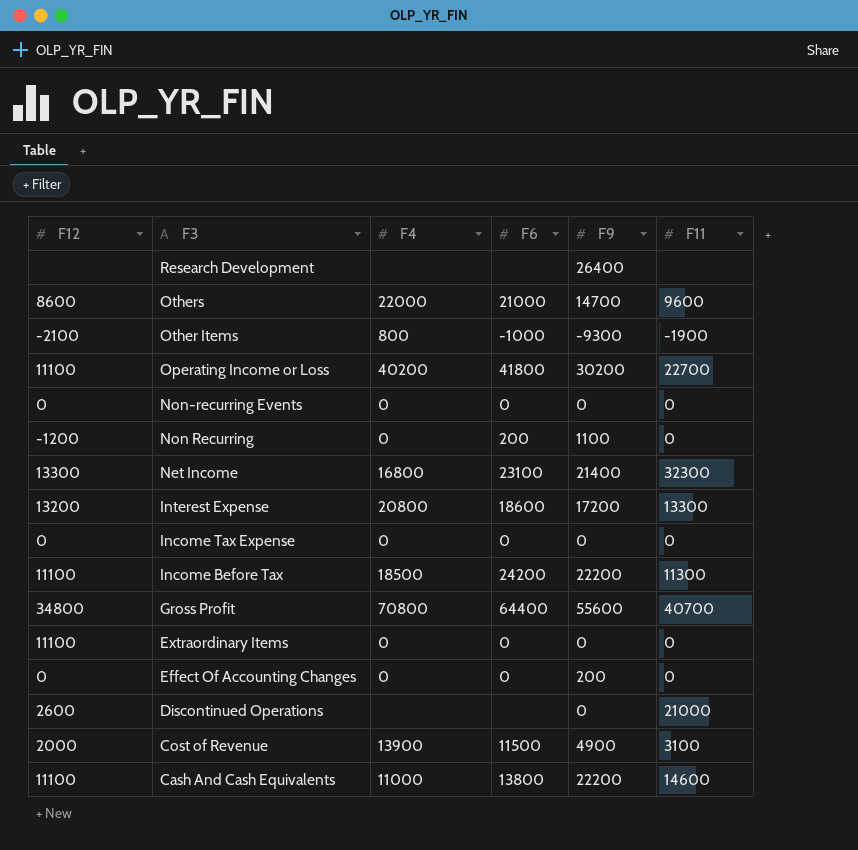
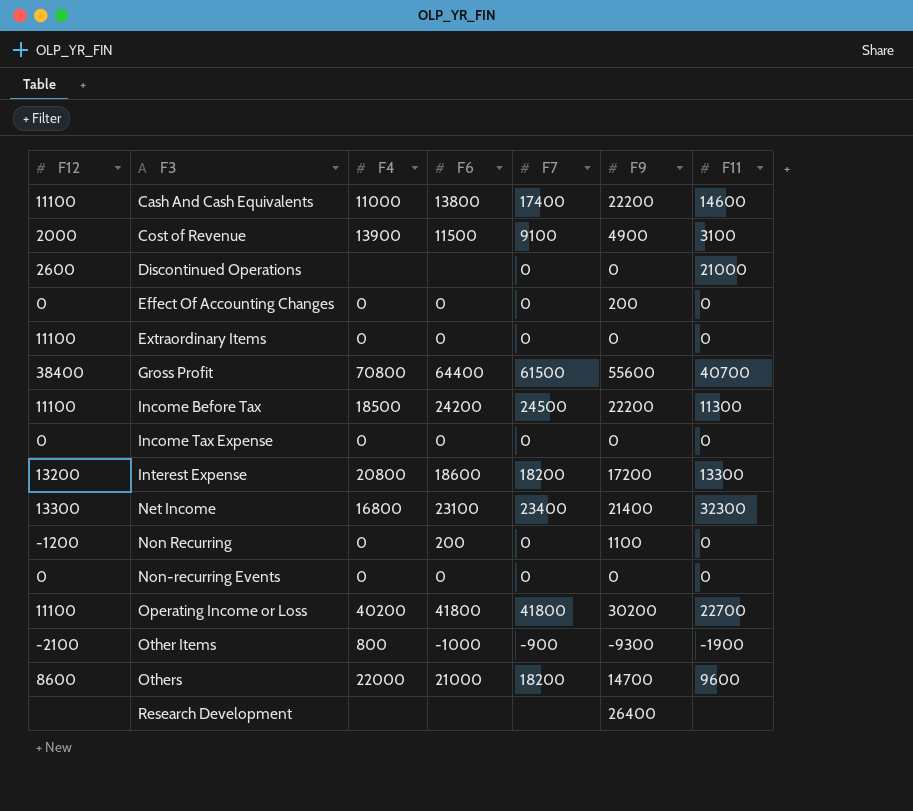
row order: F3 descending -> F3 ascending
column F7 | position: none -> 5
Gross Profit | F12: 34800 -> 38400

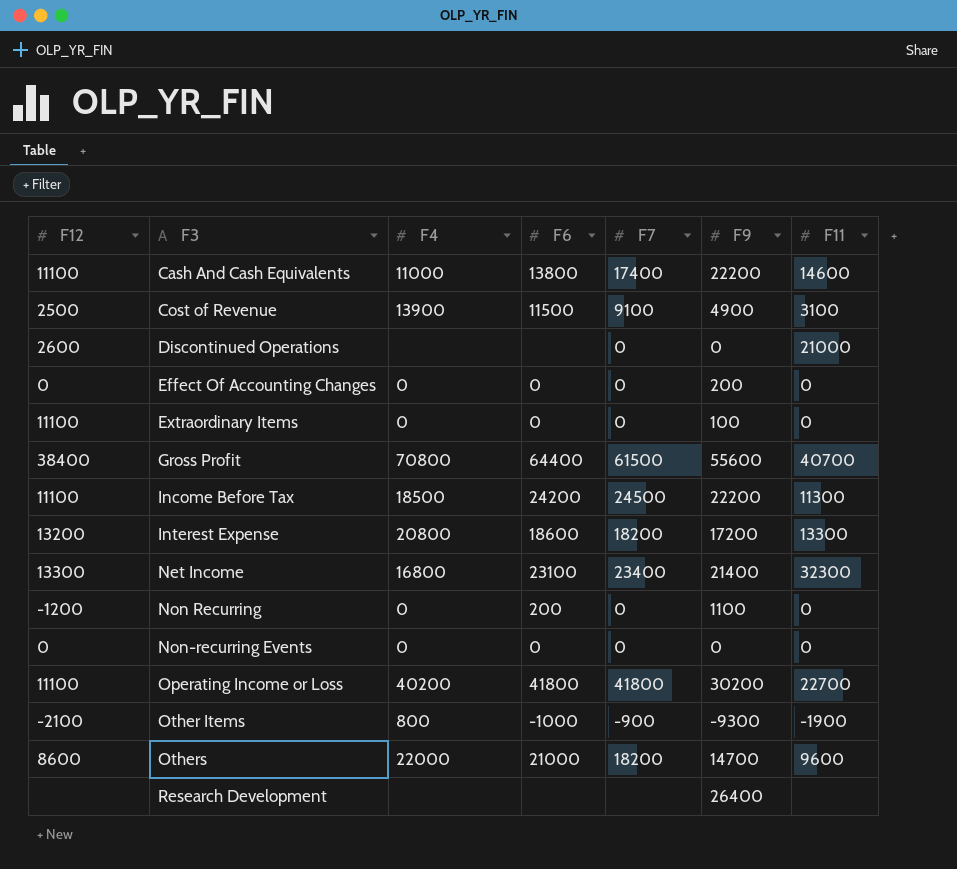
row Income Tax Expense: 0 | 0 | 0 | 0 | 0 | 0 -> none
Cost of Revenue | F12: 2000 -> 2500
Extraordinary Items | F9: 0 -> 100

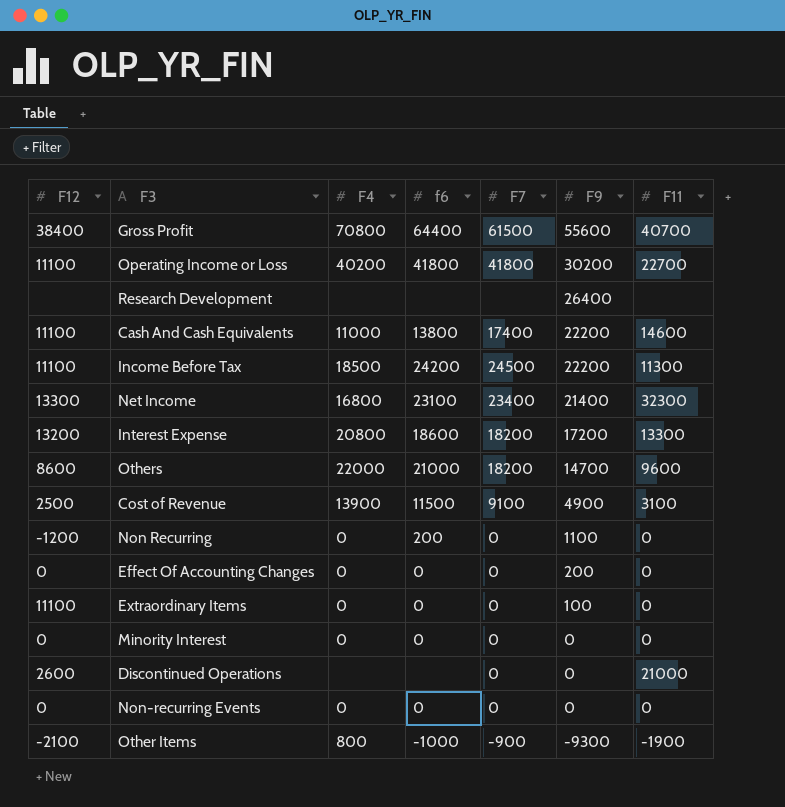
row order: F3 ascending -> F9 descending
column name: F6 -> f6
row Minority Interest: none -> 0 | 0 | 0 | 0 | 0 | 0

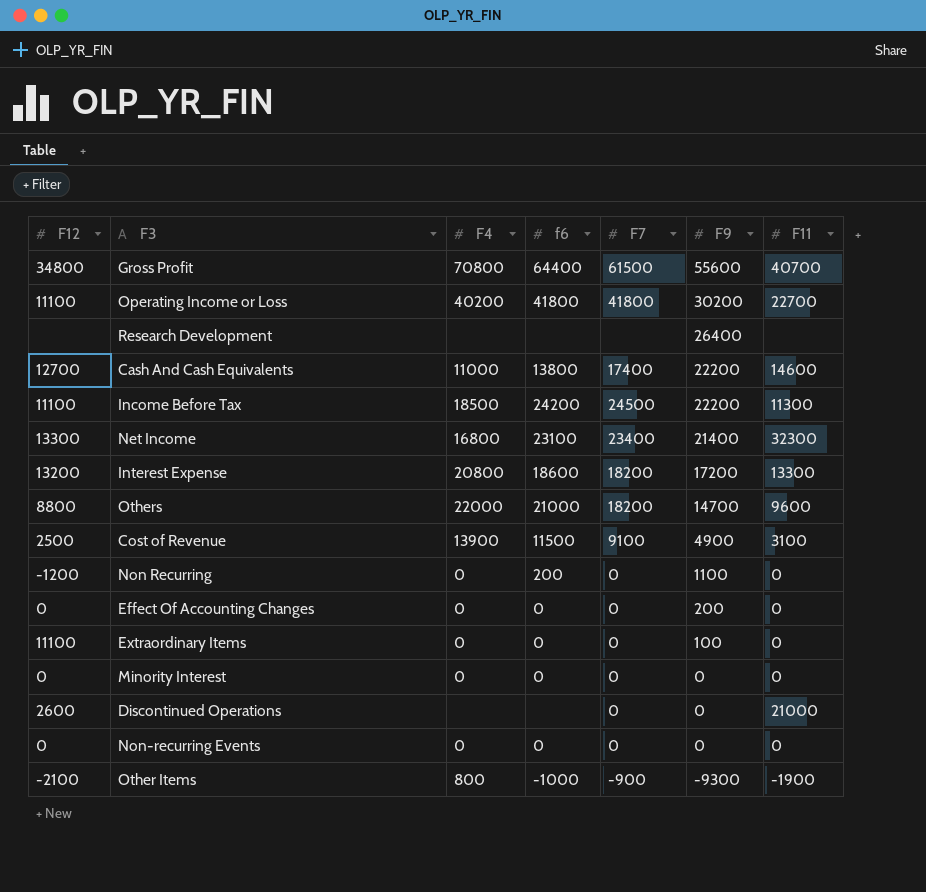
Gross Profit | F12: 38400 -> 34800
Cash And Cash Equivalents | F12: 11100 -> 12700
Others | F12: 8600 -> 8800

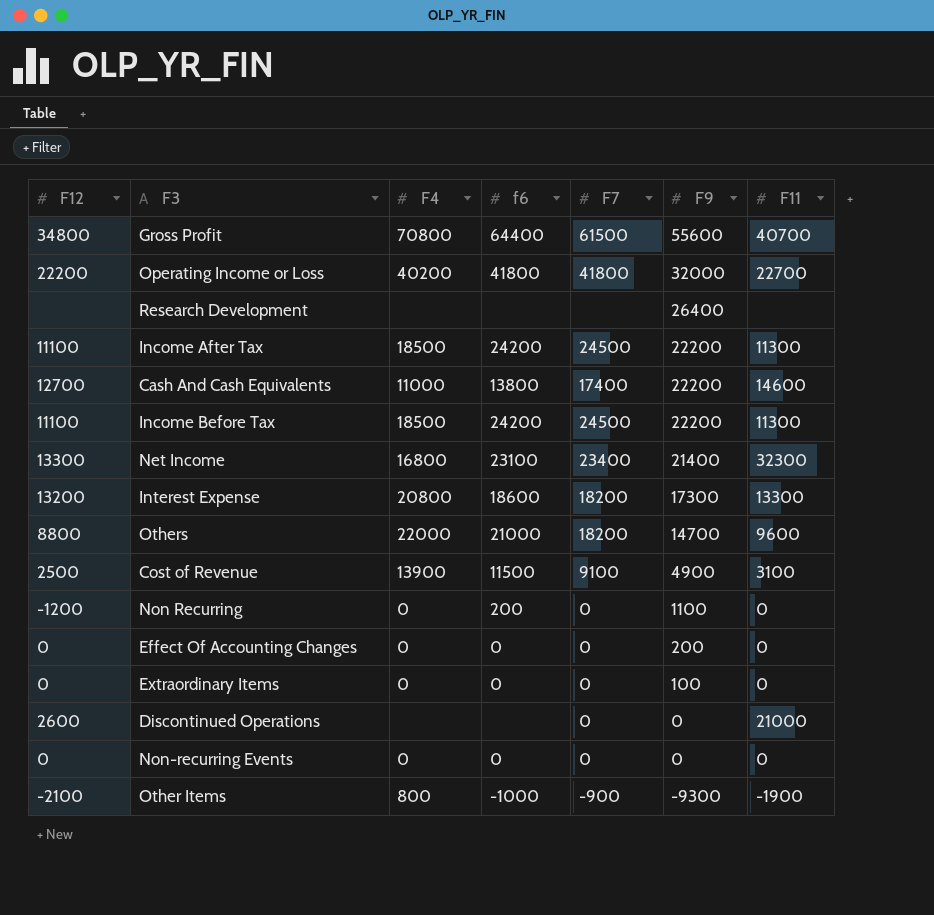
row Minority Interest: 0 | 0 | 0 | 0 | 0 | 0 -> none
Operating Income or Loss | F12: 11100 -> 22200
Operating Income or Loss | F9: 30200 -> 32000
row Income After Tax: none -> 11100 | 18500 | 24200 | 24500 | 22200 | 11300
Interest Expense | F9: 17200 -> 17300
Extraordinary Items | F12: 11100 -> 0

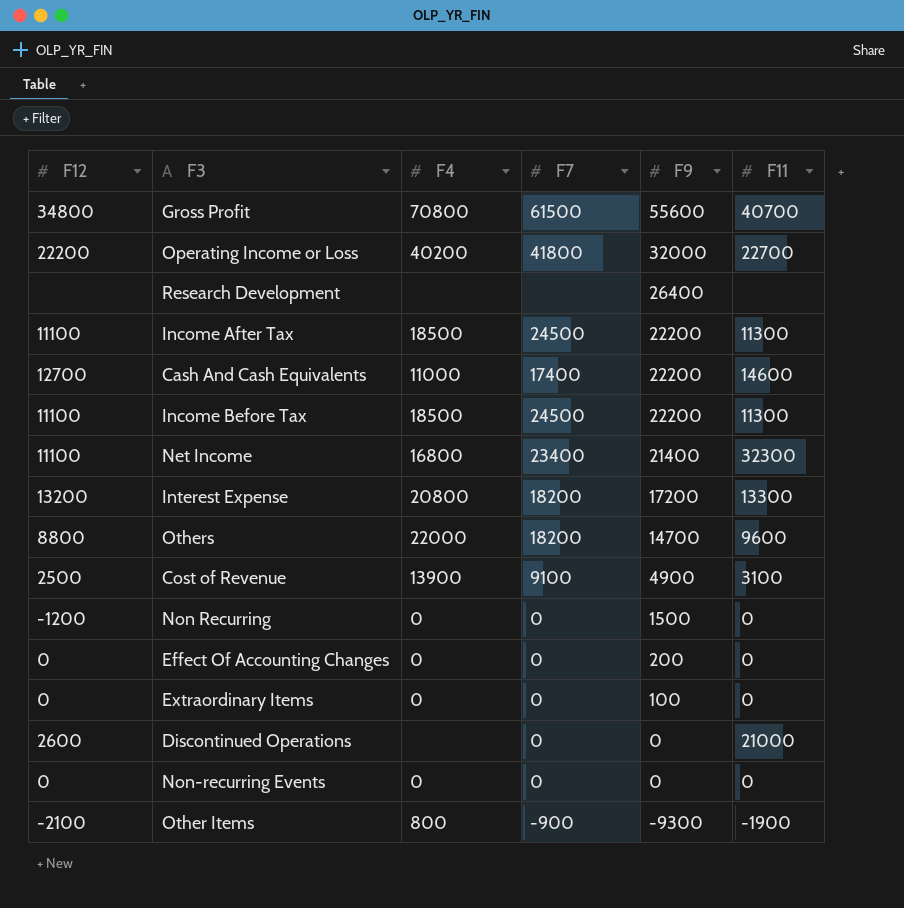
column f6 | position: 4 -> none
Net Income | F12: 13300 -> 11100
Interest Expense | F9: 17300 -> 17200
Non Recurring | F9: 1100 -> 1500

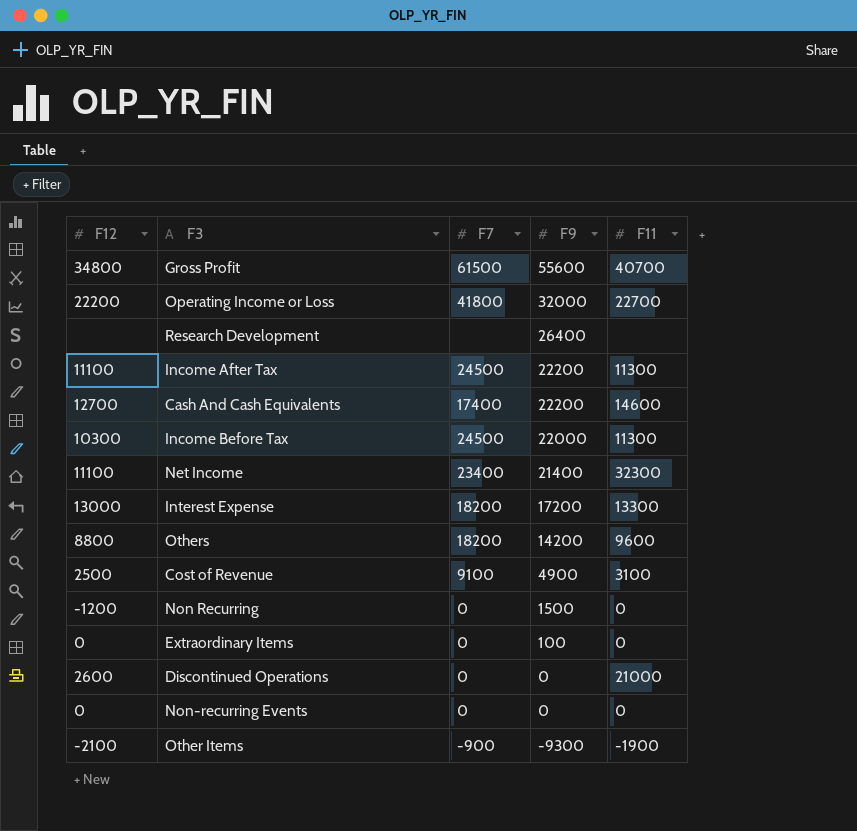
column F4 | position: 3 -> none
row Effect Of Accounting Changes: 0 | 0 | 0 | 200 | 0 -> none
Income Before Tax | F12: 11100 -> 10300
Income Before Tax | F9: 22200 -> 22000
Interest Expense | F12: 13200 -> 13000
Others | F9: 14700 -> 14200

